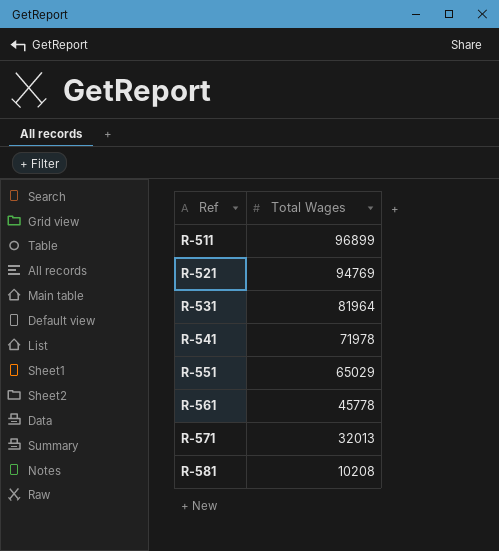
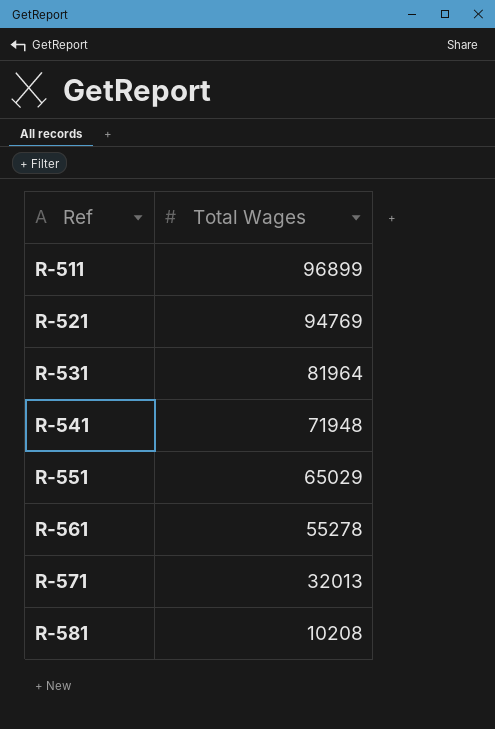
R-541 | Total Wages: 71978 -> 71948
R-561 | Total Wages: 45778 -> 55278

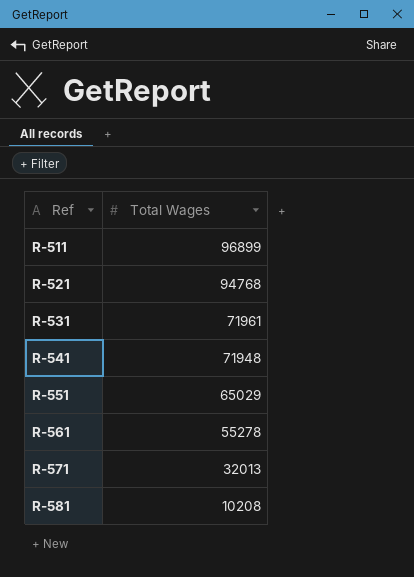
R-521 | Total Wages: 94769 -> 94768
R-531 | Total Wages: 81964 -> 71961

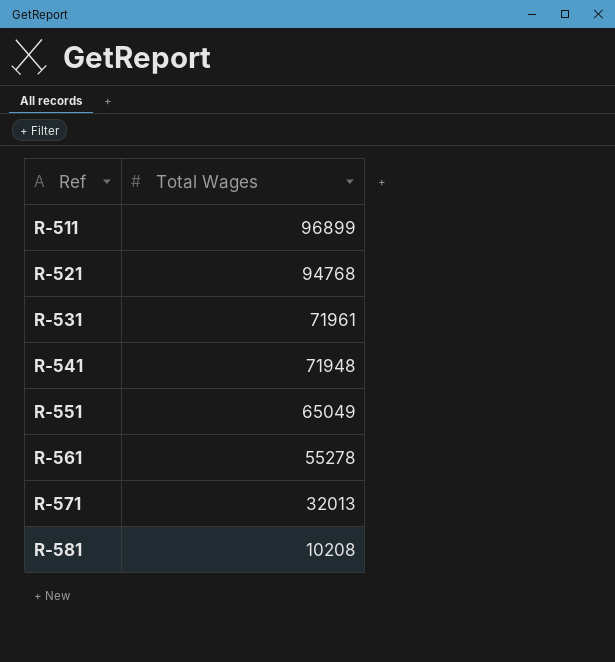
R-551 | Total Wages: 65029 -> 65049

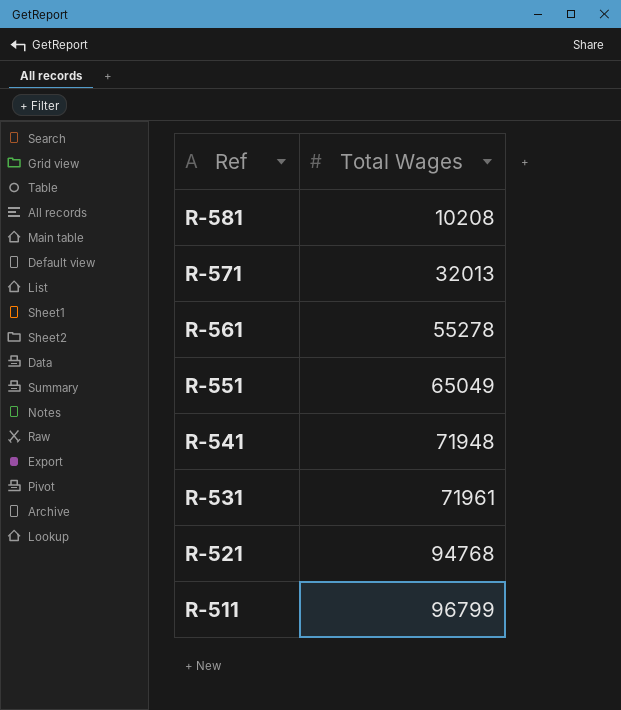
row order: Ref ascending -> Ref descending
R-511 | Total Wages: 96899 -> 96799

